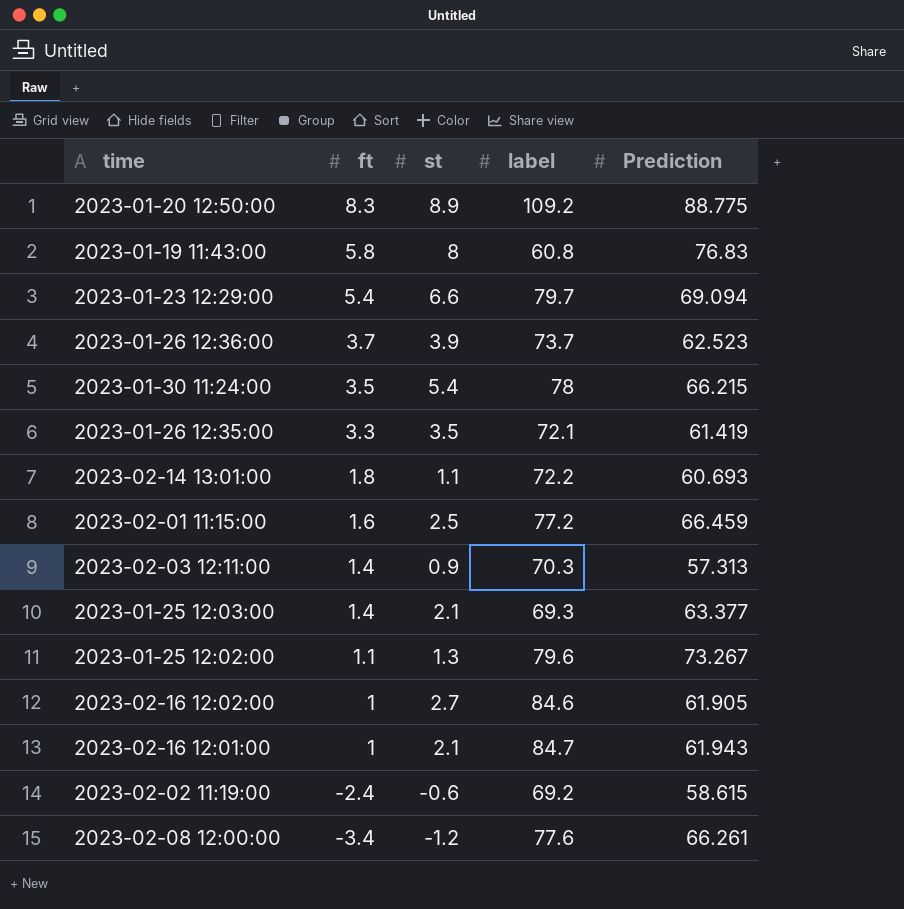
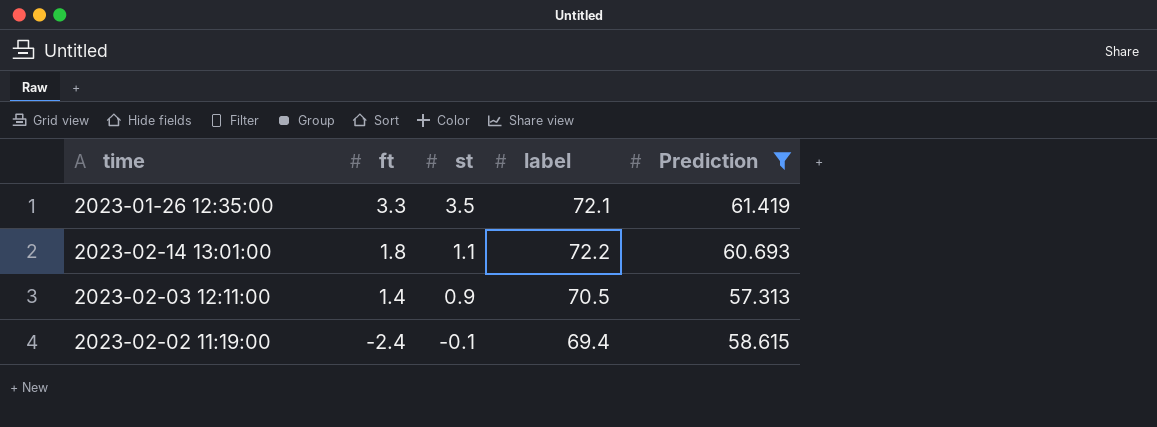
filter: none -> Prediction <= 61.419
2023-02-03 12:11:00 | label: 70.3 -> 70.5
2023-02-02 11:19:00 | st: -0.6 -> -0.1
2023-02-02 11:19:00 | label: 69.2 -> 69.4

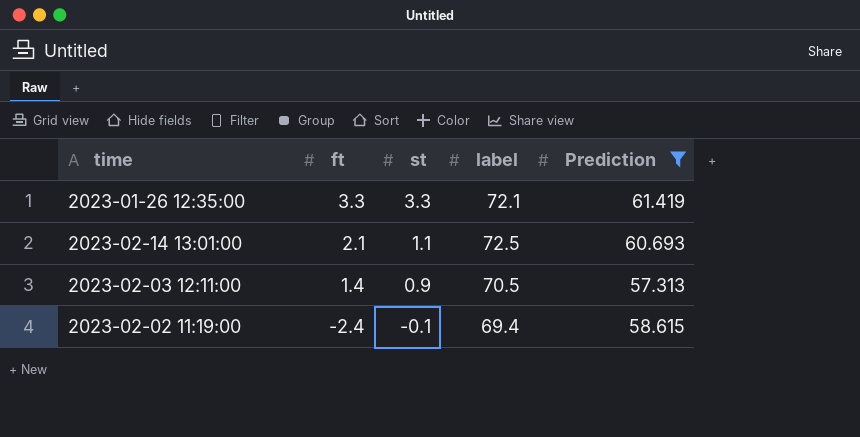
2023-01-26 12:35:00 | st: 3.5 -> 3.3
2023-02-14 13:01:00 | ft: 1.8 -> 2.1
2023-02-14 13:01:00 | label: 72.2 -> 72.5

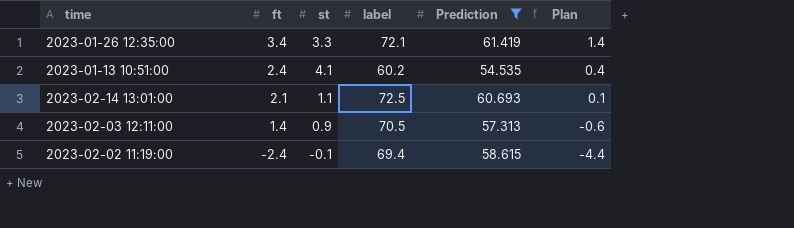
column Plan | formula: none -> [ft] - 2
2023-01-26 12:35:00 | ft: 3.3 -> 3.4
row 2023-01-13 10:51:00: none -> 2.4 | 4.1 | 60.2 | 54.535 | 0.4

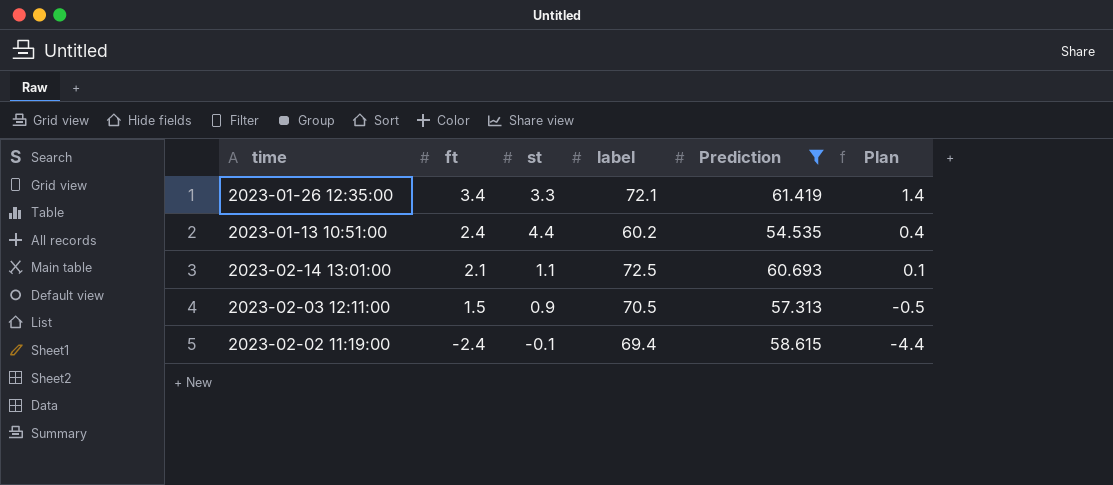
2023-01-13 10:51:00 | st: 4.1 -> 4.4
2023-02-03 12:11:00 | ft: 1.4 -> 1.5
2023-02-03 12:11:00 | Plan: -0.6 -> -0.5

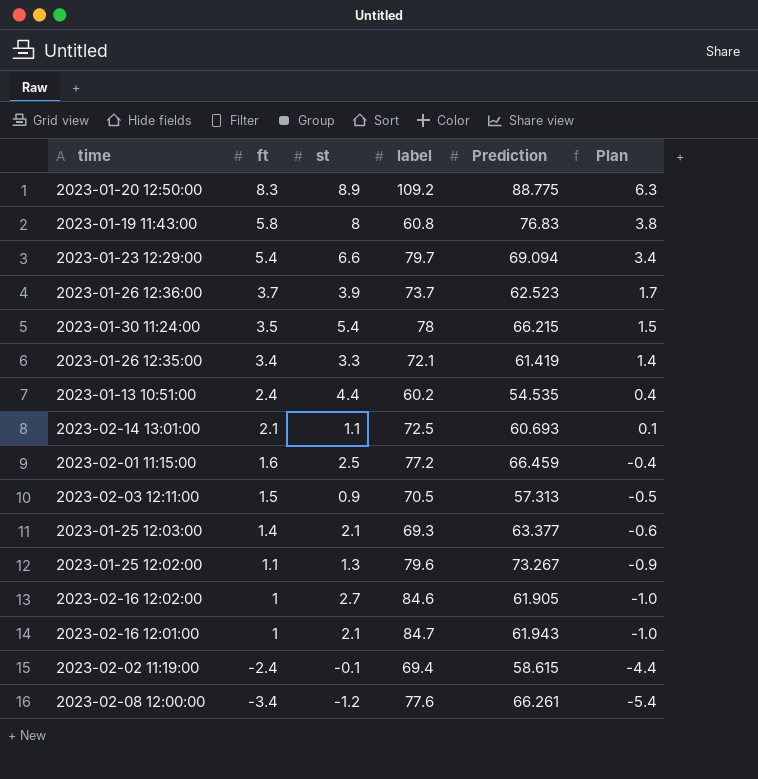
filter: Prediction <= 61.419 -> none

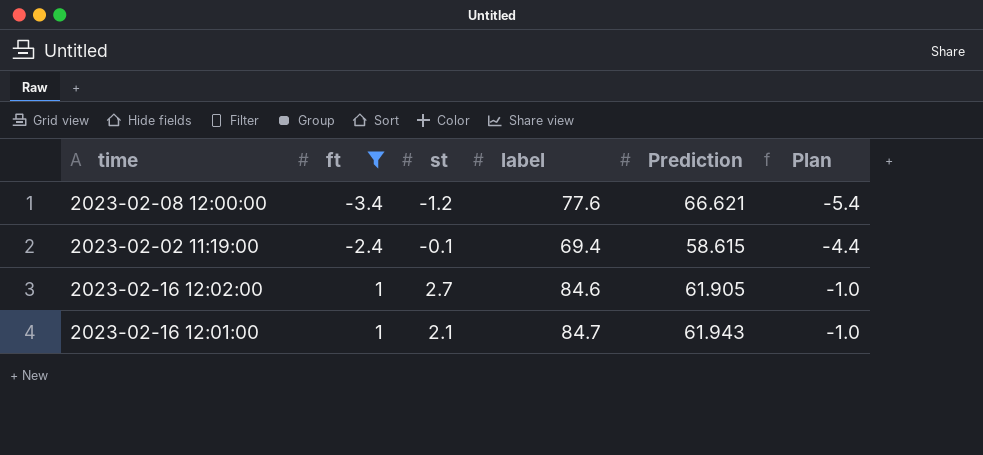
filter: none -> ft <= 1
row order: ft descending -> ft ascending
2023-02-08 12:00:00 | Prediction: 66.261 -> 66.621

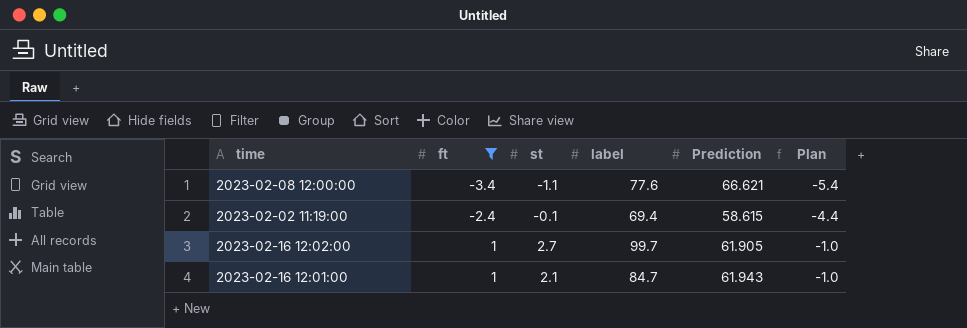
2023-02-08 12:00:00 | st: -1.2 -> -1.1
2023-02-16 12:02:00 | label: 84.6 -> 99.7

